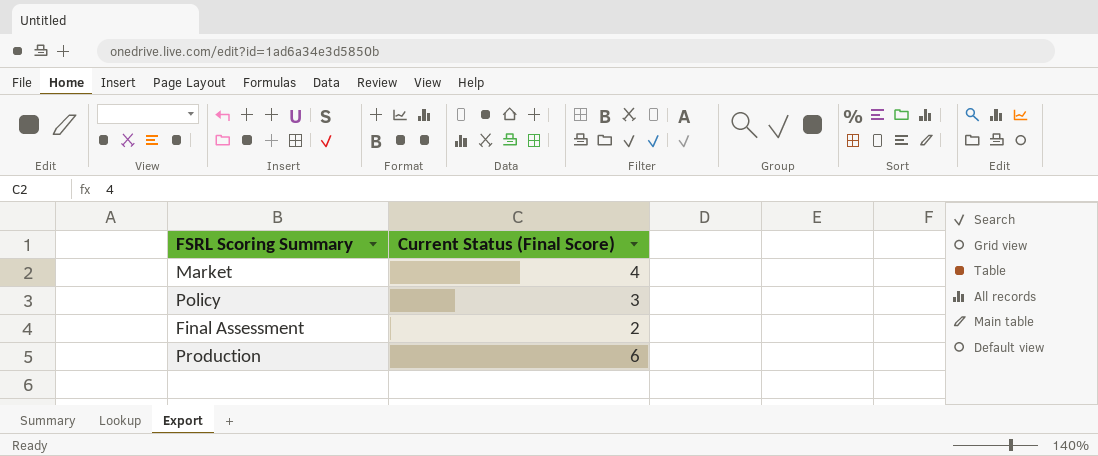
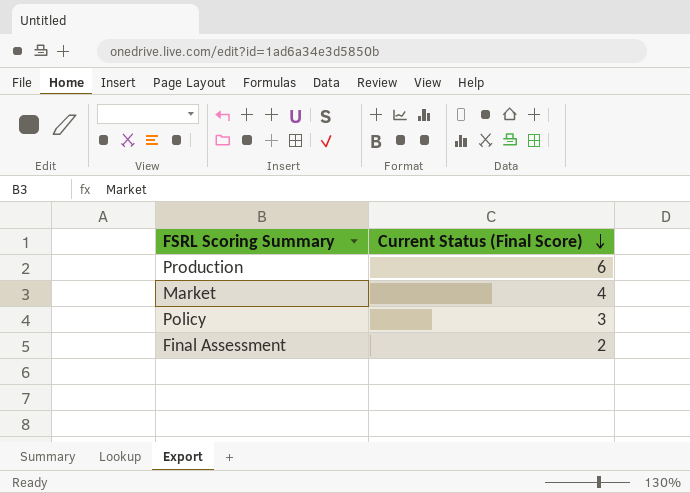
row order: none -> Current Status (Final Score) descending

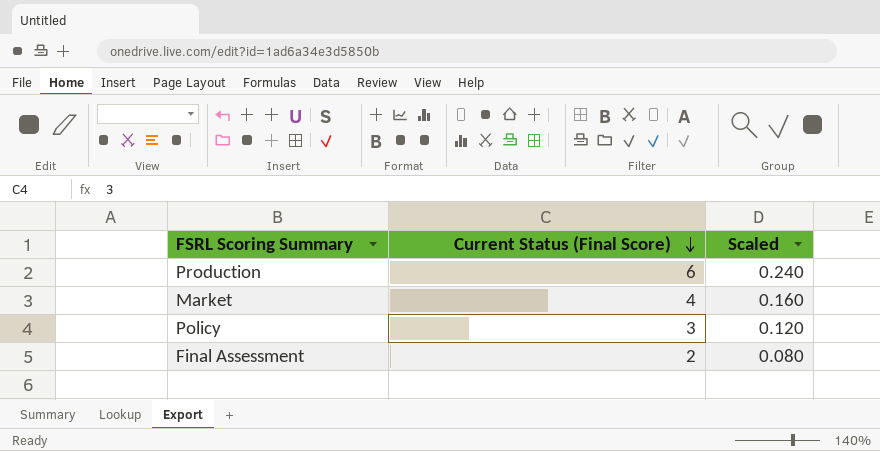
column Scaled | formula: none -> [Current Status (Final Score)] * 0.04

